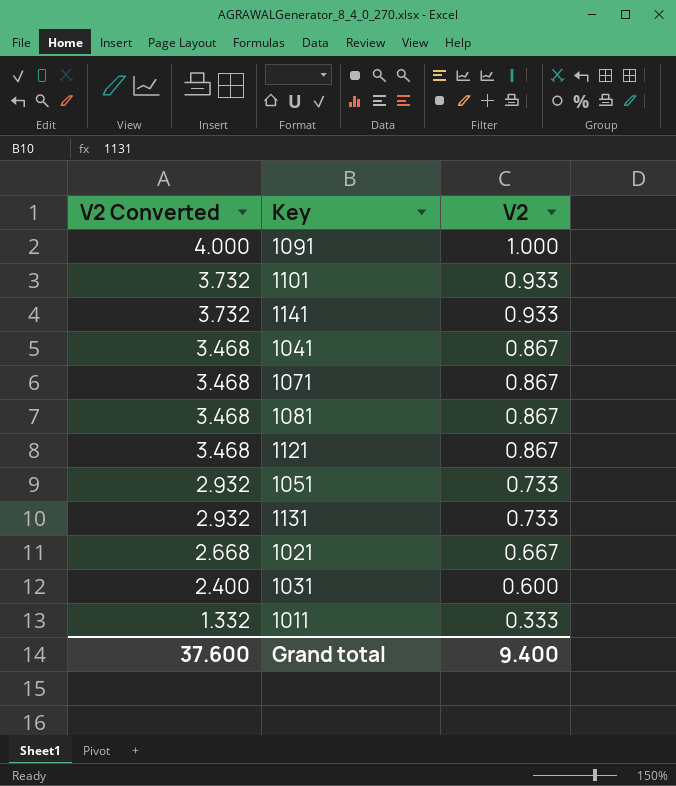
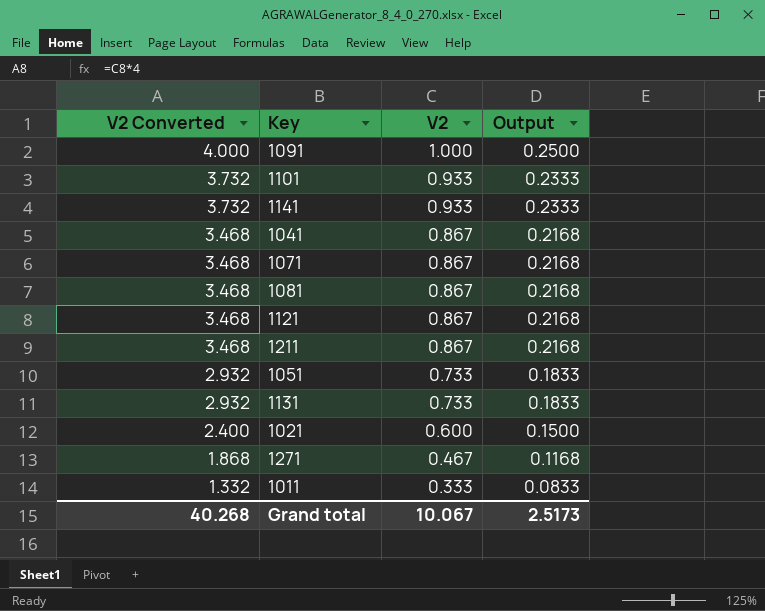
column Output | formula: none -> [V2] * 0.25
row 1031: 2.400 | 0.600 -> none
row 1211: none -> 3.468 | 0.867 | 0.2168
1021 | V2 Converted: 2.668 -> 2.400
1021 | V2: 0.667 -> 0.600
row 1271: none -> 1.868 | 0.467 | 0.1168
Grand total | V2 Converted: 37.600 -> 40.268
Grand total | V2: 9.400 -> 10.067

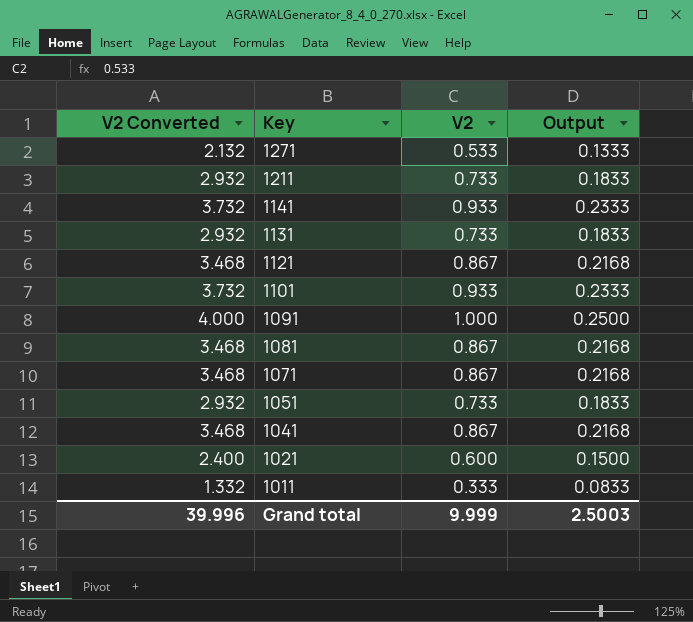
row order: V2 Converted descending -> Key descending
1271 | V2 Converted: 1.868 -> 2.132
1271 | V2: 0.467 -> 0.533
1271 | Output: 0.1168 -> 0.1333
1211 | V2 Converted: 3.468 -> 2.932
1211 | V2: 0.867 -> 0.733
1211 | Output: 0.2168 -> 0.1833
Grand total | V2 Converted: 40.268 -> 39.996
Grand total | V2: 10.067 -> 9.999
Grand total | Output: 2.5173 -> 2.5003

